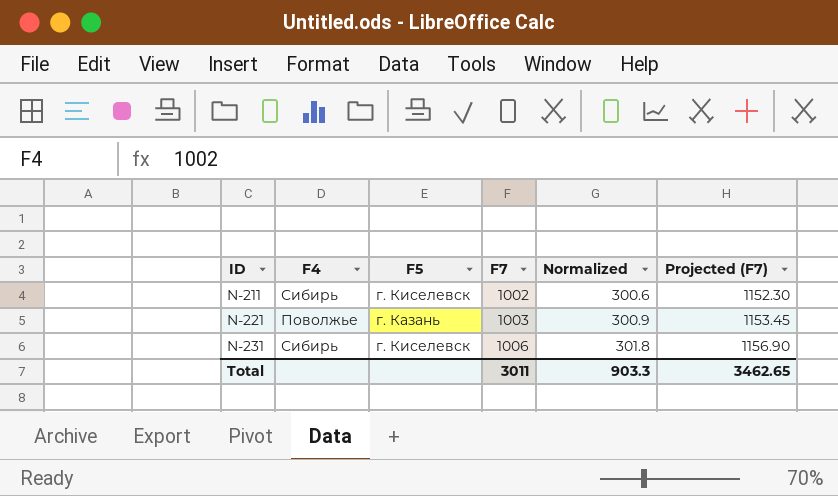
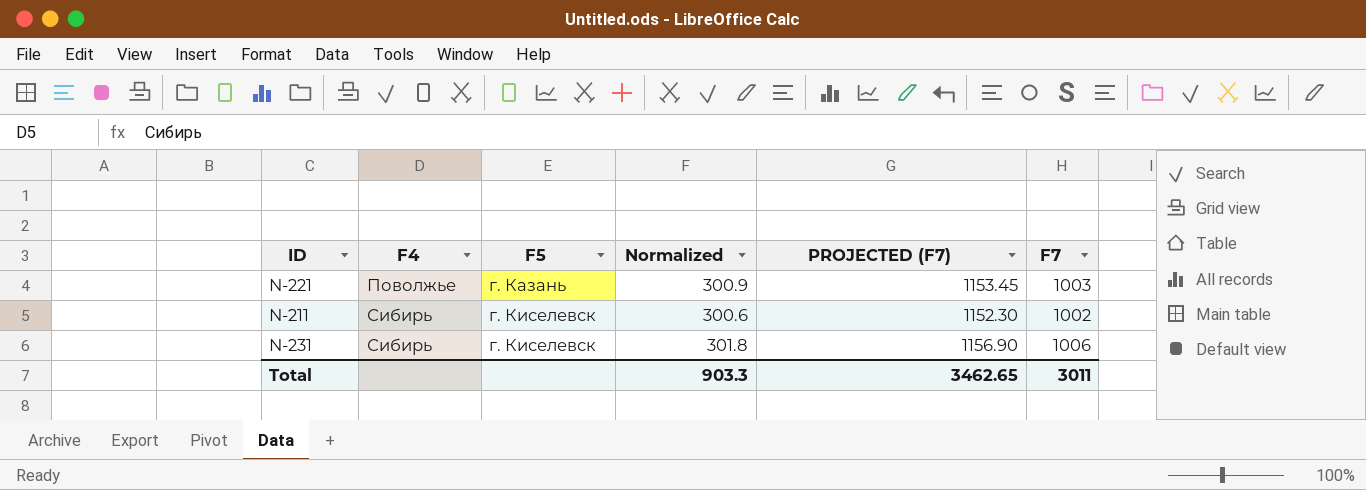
row order: ID ascending -> F4 ascending
column name: Projected (F7) -> PROJECTED (F7)
column F7 | position: 4 -> 6

